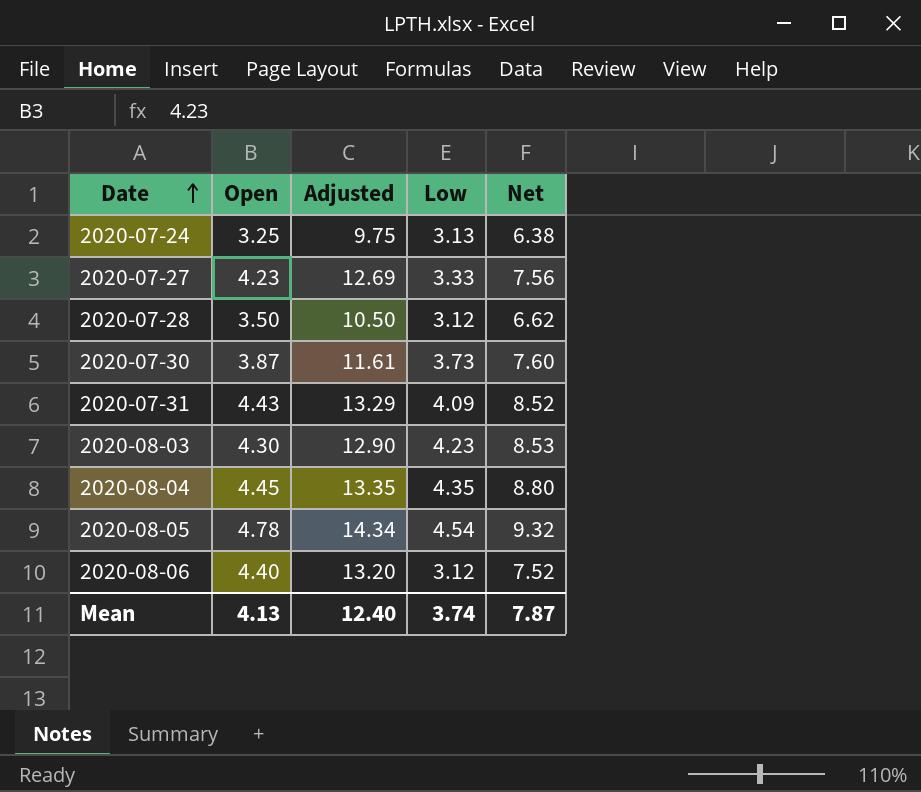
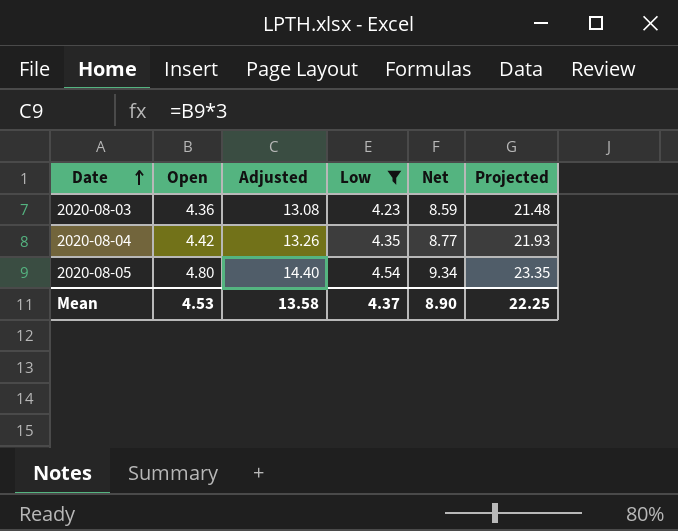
filter: none -> Low >= 4.23
column Projected | formula: none -> [Net] * 2.5
2020-08-03 | Open: 4.30 -> 4.36
2020-08-03 | Adjusted: 12.90 -> 13.08
2020-08-03 | Net: 8.53 -> 8.59
2020-08-04 | Open: 4.45 -> 4.42
2020-08-04 | Adjusted: 13.35 -> 13.26
2020-08-04 | Net: 8.80 -> 8.77
2020-08-05 | Open: 4.78 -> 4.80
2020-08-05 | Adjusted: 14.34 -> 14.40
2020-08-05 | Net: 9.32 -> 9.34
Mean | Open: 4.13 -> 4.53
Mean | Adjusted: 12.40 -> 13.58
Mean | Low: 3.74 -> 4.37
Mean | Net: 7.87 -> 8.90

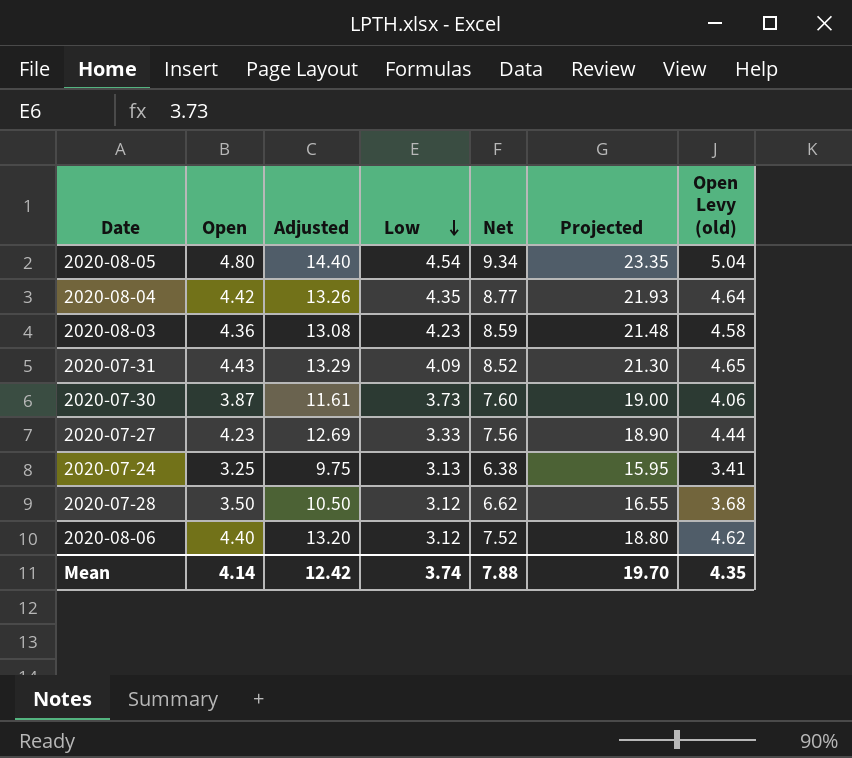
filter: Low >= 4.23 -> none
row order: Date ascending -> Low descending
column Open Levy (old) | formula: none -> [Open] * 1.05
Mean | Open: 4.53 -> 4.14
Mean | Adjusted: 13.58 -> 12.42
Mean | Low: 4.37 -> 3.74
Mean | Net: 8.90 -> 7.88
Mean | Projected: 22.25 -> 19.70

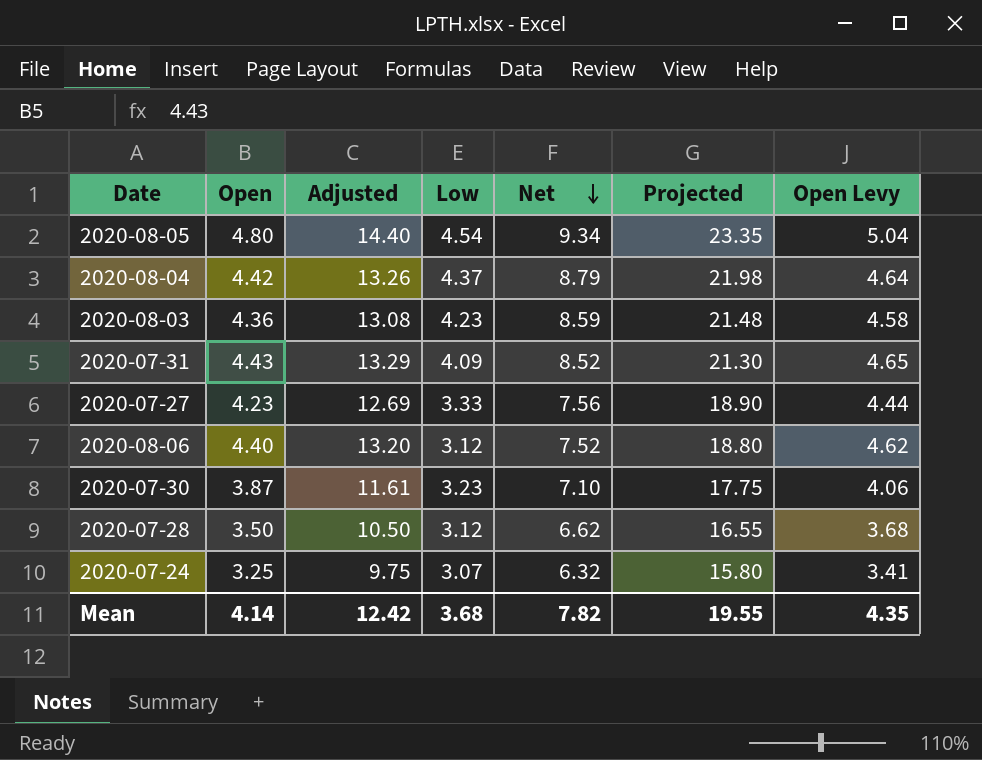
row order: Low descending -> Net descending
column name: Open Levy (old) -> Open Levy
2020-08-04 | Low: 4.35 -> 4.37
2020-08-04 | Net: 8.77 -> 8.79
2020-08-04 | Projected: 21.93 -> 21.98
2020-07-30 | Low: 3.73 -> 3.23
2020-07-30 | Net: 7.60 -> 7.10
2020-07-30 | Projected: 19.00 -> 17.75
2020-07-24 | Low: 3.13 -> 3.07
2020-07-24 | Net: 6.38 -> 6.32
2020-07-24 | Projected: 15.95 -> 15.80
Mean | Low: 3.74 -> 3.68
Mean | Net: 7.88 -> 7.82
Mean | Projected: 19.70 -> 19.55

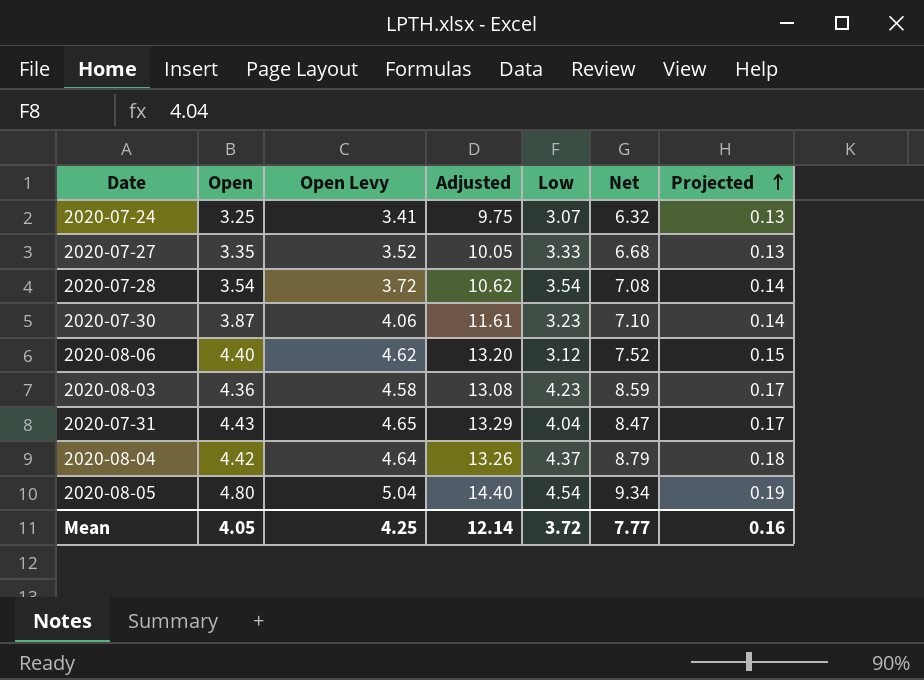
row order: Net descending -> Projected ascending
column Open Levy | position: 7 -> 3
column Projected | formula: [Net] * 2.5 -> [Net] * 0.02
2020-07-27 | Open: 4.23 -> 3.35
2020-07-27 | Open Levy: 4.44 -> 3.52
2020-07-27 | Adjusted: 12.69 -> 10.05
2020-07-27 | Net: 7.56 -> 6.68
2020-07-28 | Open: 3.50 -> 3.54
2020-07-28 | Open Levy: 3.68 -> 3.72
2020-07-28 | Adjusted: 10.50 -> 10.62
2020-07-28 | Low: 3.12 -> 3.54
2020-07-28 | Net: 6.62 -> 7.08
2020-07-31 | Low: 4.09 -> 4.04
2020-07-31 | Net: 8.52 -> 8.47
Mean | Open: 4.14 -> 4.05
Mean | Open Levy: 4.35 -> 4.25
Mean | Adjusted: 12.42 -> 12.14
Mean | Low: 3.68 -> 3.72
Mean | Net: 7.82 -> 7.77
Mean | Projected: 19.55 -> 0.16

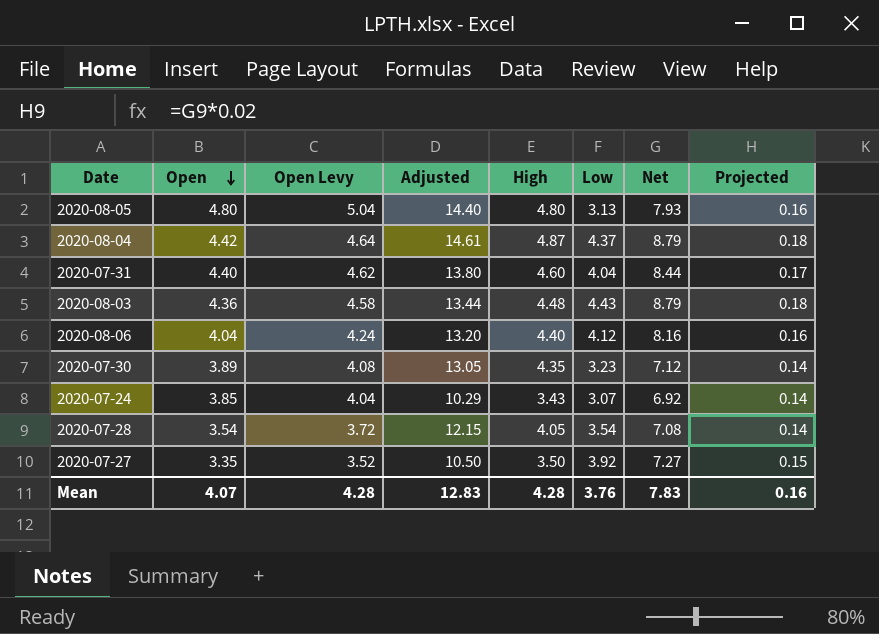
row order: Projected ascending -> Open descending
column Adjusted | formula: [Open] * 3 -> [High] * 3
column High | position: none -> 5
2020-08-05 | Low: 4.54 -> 3.13
2020-08-05 | Net: 9.34 -> 7.93
2020-08-05 | Projected: 0.19 -> 0.16
2020-07-31 | Open: 4.43 -> 4.40
2020-07-31 | Open Levy: 4.65 -> 4.62
2020-07-31 | Net: 8.47 -> 8.44
2020-08-03 | Low: 4.23 -> 4.43
2020-08-03 | Net: 8.59 -> 8.79
2020-08-03 | Projected: 0.17 -> 0.18
2020-08-06 | Open: 4.40 -> 4.04
2020-08-06 | Open Levy: 4.62 -> 4.24
2020-08-06 | Low: 3.12 -> 4.12
2020-08-06 | Net: 7.52 -> 8.16
2020-08-06 | Projected: 0.15 -> 0.16
2020-07-30 | Open: 3.87 -> 3.89
2020-07-30 | Open Levy: 4.06 -> 4.08
2020-07-30 | Net: 7.10 -> 7.12
2020-07-24 | Open: 3.25 -> 3.85
2020-07-24 | Open Levy: 3.41 -> 4.04
2020-07-24 | Net: 6.32 -> 6.92
2020-07-24 | Projected: 0.13 -> 0.14
2020-07-27 | Low: 3.33 -> 3.92
2020-07-27 | Net: 6.68 -> 7.27
2020-07-27 | Projected: 0.13 -> 0.15
Mean | Open: 4.05 -> 4.07
Mean | Open Levy: 4.25 -> 4.28
Mean | Adjusted: 12.14 -> 12.83
Mean | Low: 3.72 -> 3.76
Mean | Net: 7.77 -> 7.83

